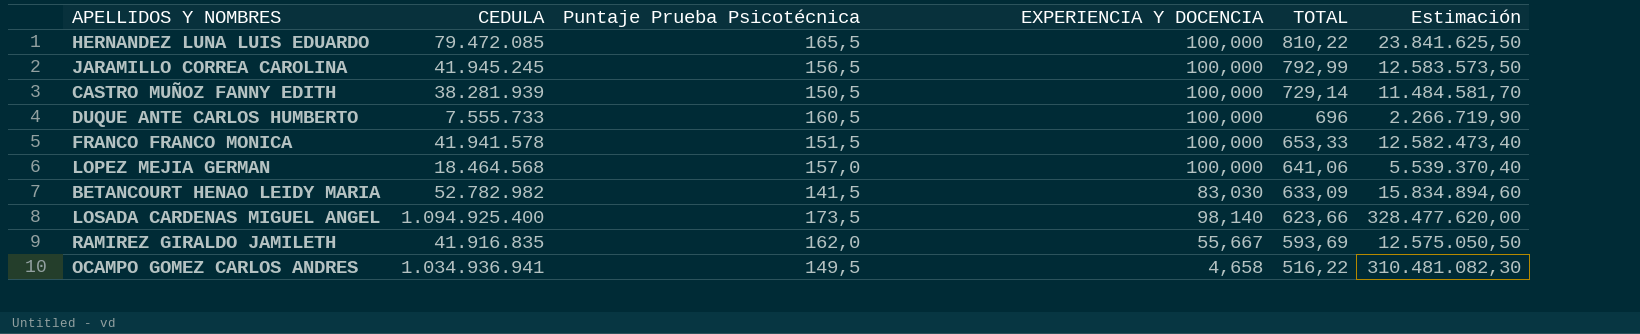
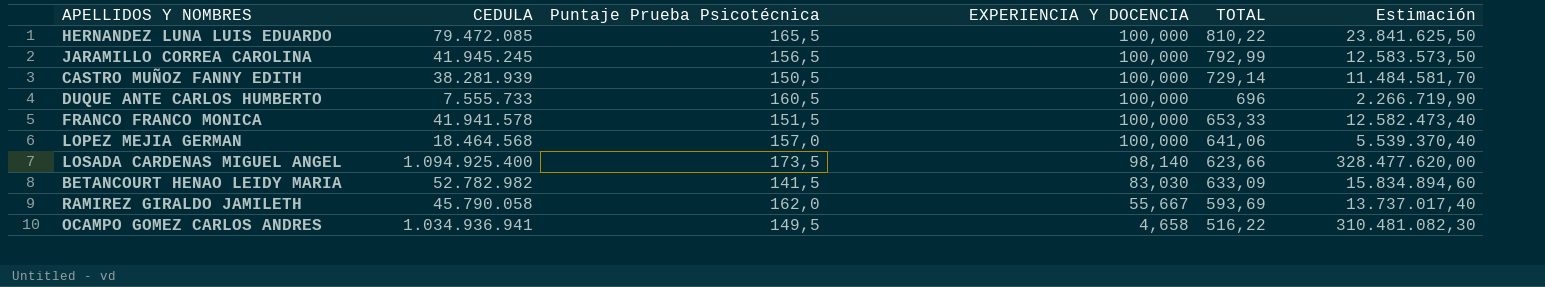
row order: TOTAL descending -> EXPERIENCIA Y DOCENCIA descending
RAMIREZ GIRALDO JAMILETH | CEDULA: 41.916.835 -> 45.790.058
RAMIREZ GIRALDO JAMILETH | Estimación: 12.575.050,50 -> 13.737.017,40

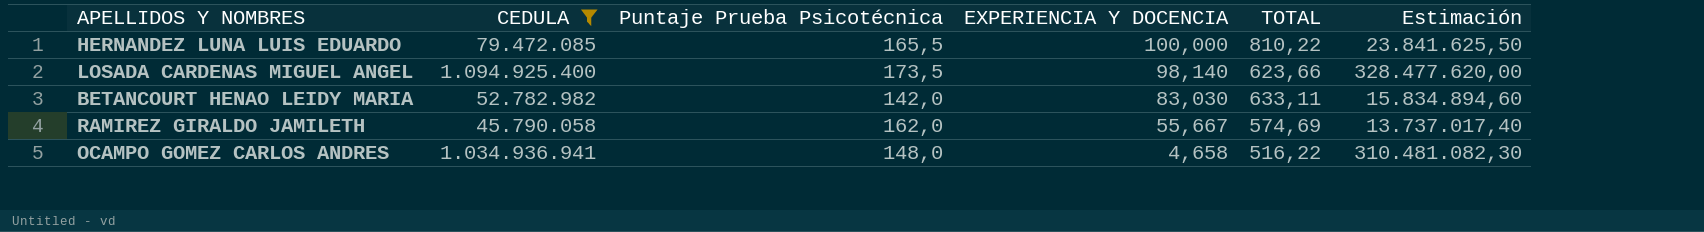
filter: none -> CEDULA >= 45.790.058
BETANCOURT HENAO LEIDY MARIA | Puntaje Prueba Psicotécnica: 141,5 -> 142,0
BETANCOURT HENAO LEIDY MARIA | TOTAL: 633,09 -> 633,11
RAMIREZ GIRALDO JAMILETH | TOTAL: 593,69 -> 574,69
OCAMPO GOMEZ CARLOS ANDRES | Puntaje Prueba Psicotécnica: 149,5 -> 148,0

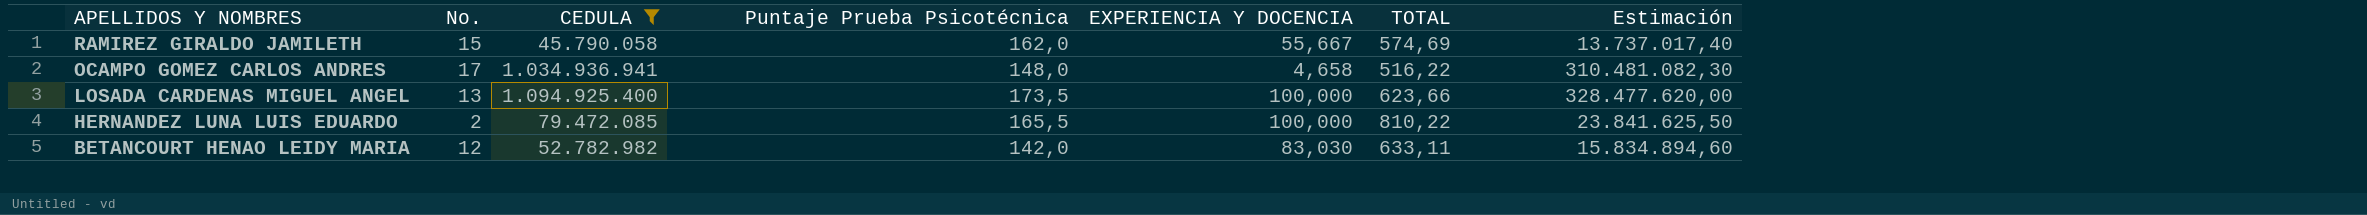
row order: EXPERIENCIA Y DOCENCIA descending -> APELLIDOS Y NOMBRES descending
column No. | position: none -> 2
LOSADA CARDENAS MIGUEL ANGEL | EXPERIENCIA Y DOCENCIA: 98,140 -> 100,000

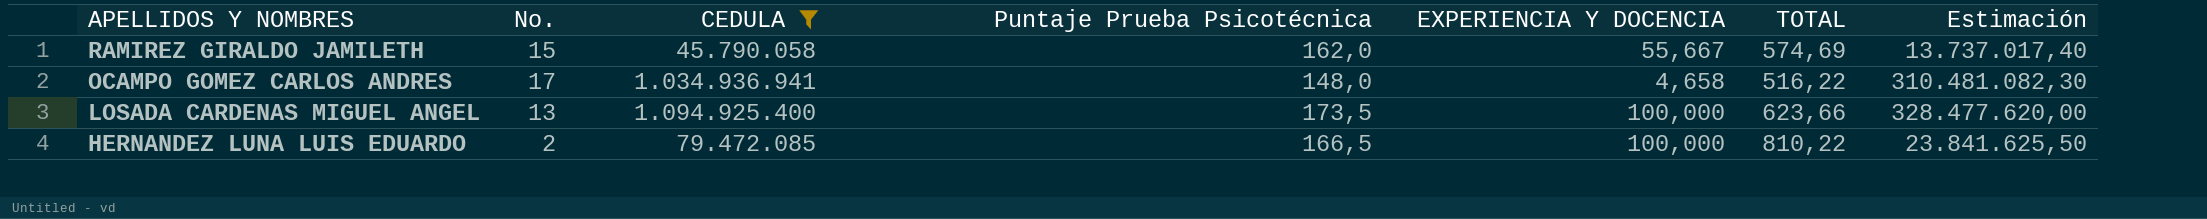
row BETANCOURT HENAO LEIDY MARIA: 12 | 52.782.982 | 142,0 | 83,030 | 633,11 | 15.834.894,60 -> none
HERNANDEZ LUNA LUIS EDUARDO | Puntaje Prueba Psicotécnica: 165,5 -> 166,5

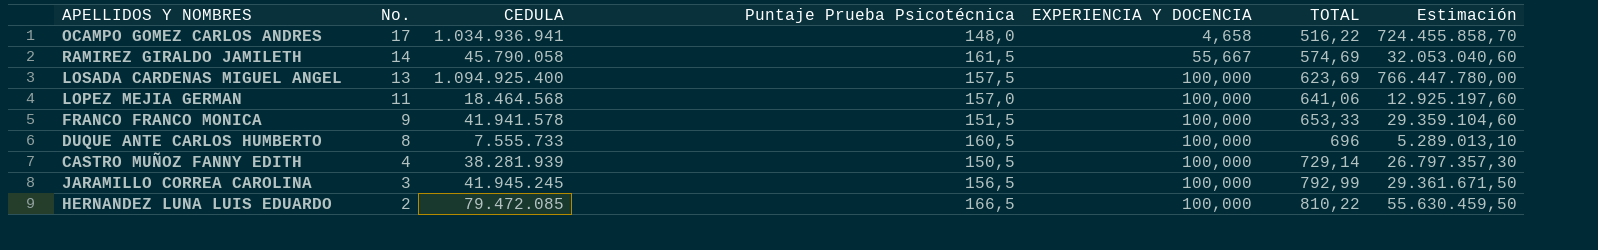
filter: CEDULA >= 45.790.058 -> none
row order: APELLIDOS Y NOMBRES descending -> No. descending
column Estimación | formula: [CEDULA] * 0,3 -> [CEDULA] * 0,7
RAMIREZ GIRALDO JAMILETH | No.: 15 -> 14
RAMIREZ GIRALDO JAMILETH | Puntaje Prueba Psicotécnica: 162,0 -> 161,5
LOSADA CARDENAS MIGUEL ANGEL | Puntaje Prueba Psicotécnica: 173,5 -> 157,5
LOSADA CARDENAS MIGUEL ANGEL | TOTAL: 623,66 -> 623,69

